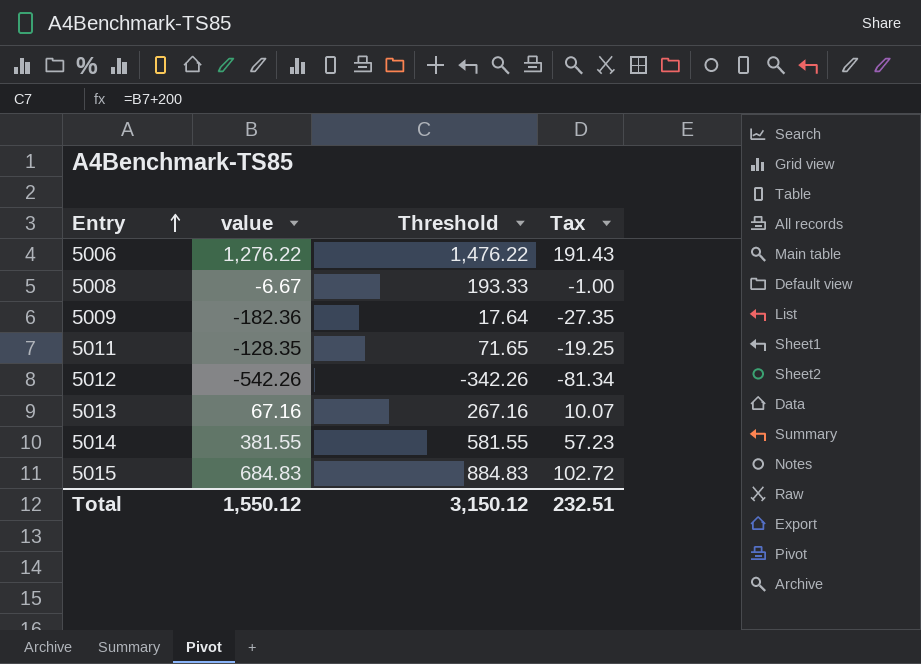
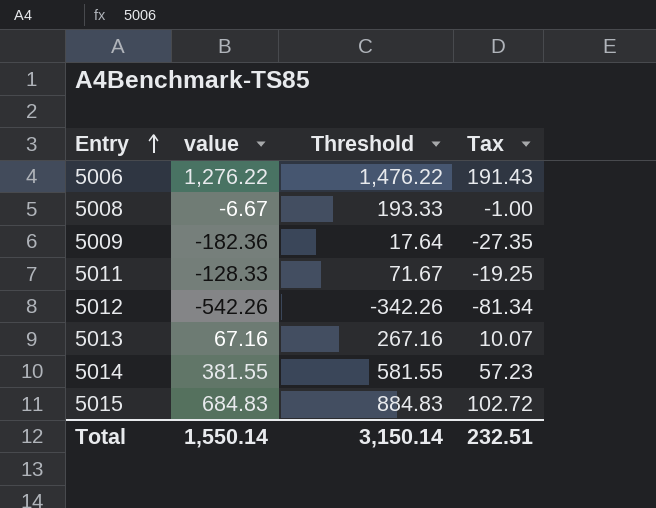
5011 | value: -128.35 -> -128.33
5011 | Threshold: 71.65 -> 71.67
Total | value: 1,550.12 -> 1,550.14
Total | Threshold: 3,150.12 -> 3,150.14

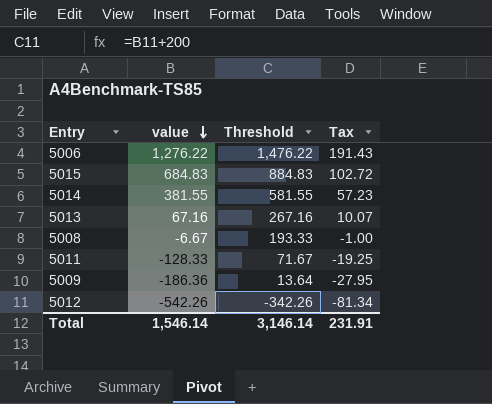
row order: Entry ascending -> value descending
5009 | value: -182.36 -> -186.36
5009 | Threshold: 17.64 -> 13.64
5009 | Tax: -27.35 -> -27.95
Total | value: 1,550.14 -> 1,546.14
Total | Threshold: 3,150.14 -> 3,146.14
Total | Tax: 232.51 -> 231.91

